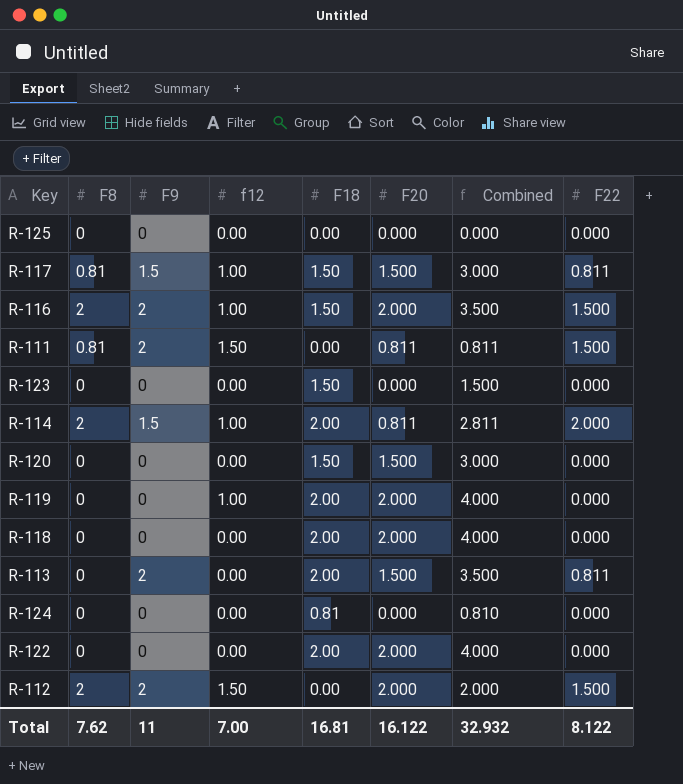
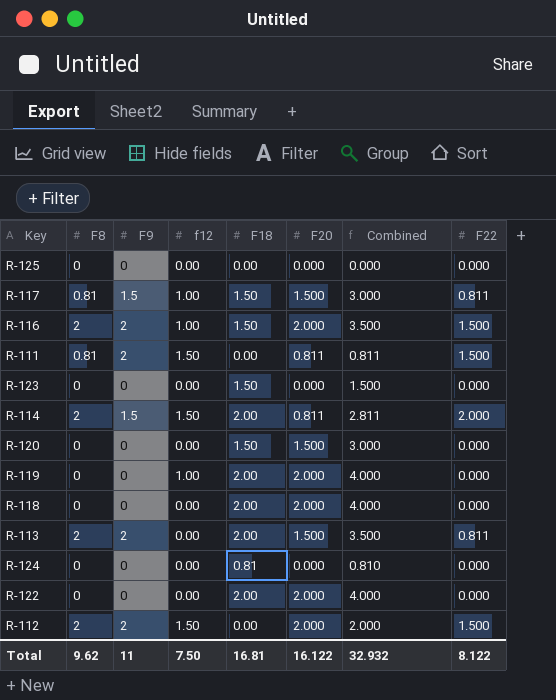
R-114 | f12: 1.00 -> 1.50
R-113 | F8: 0 -> 2
Total | F8: 7.62 -> 9.62
Total | f12: 7.00 -> 7.50

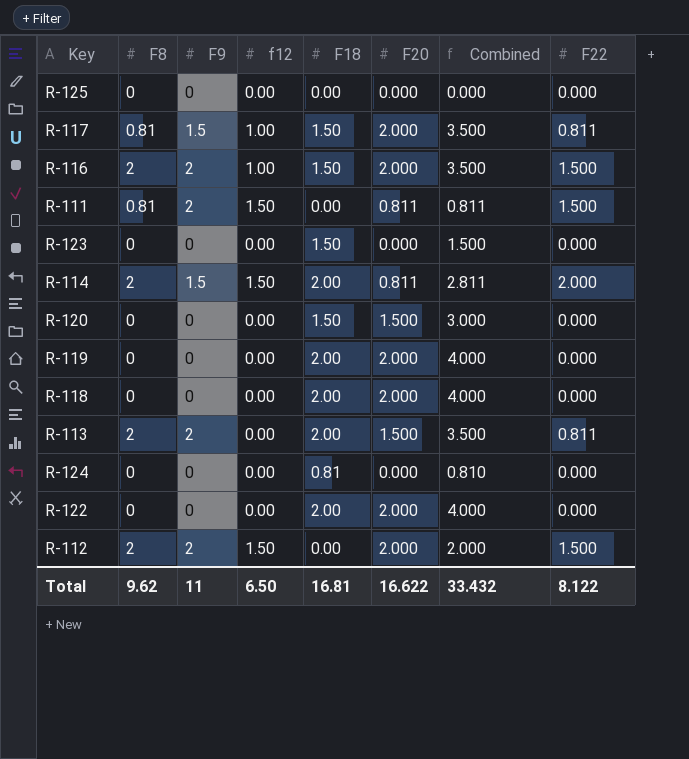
R-117 | F20: 1.500 -> 2.000
R-117 | Combined: 3.000 -> 3.500
R-119 | f12: 1.00 -> 0.00
Total | f12: 7.50 -> 6.50
Total | F20: 16.122 -> 16.622
Total | Combined: 32.932 -> 33.432

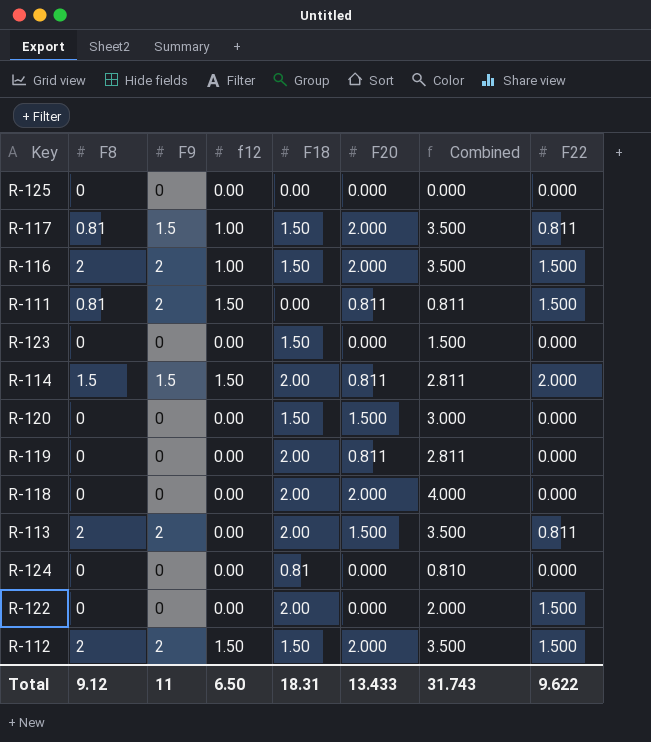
R-114 | F8: 2 -> 1.5
R-119 | F20: 2.000 -> 0.811
R-119 | Combined: 4.000 -> 2.811
R-122 | F20: 2.000 -> 0.000
R-122 | Combined: 4.000 -> 2.000
R-122 | F22: 0.000 -> 1.500
R-112 | F18: 0.00 -> 1.50
R-112 | Combined: 2.000 -> 3.500
Total | F8: 9.62 -> 9.12
Total | F18: 16.81 -> 18.31
Total | F20: 16.622 -> 13.433
Total | Combined: 33.432 -> 31.743
Total | F22: 8.122 -> 9.622

